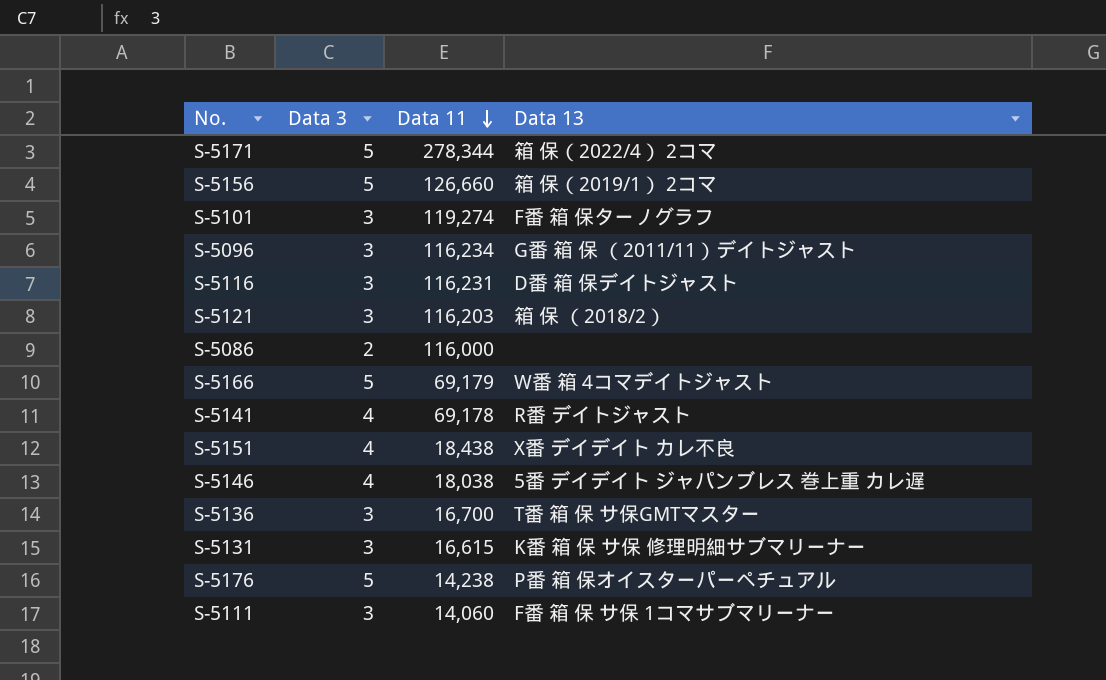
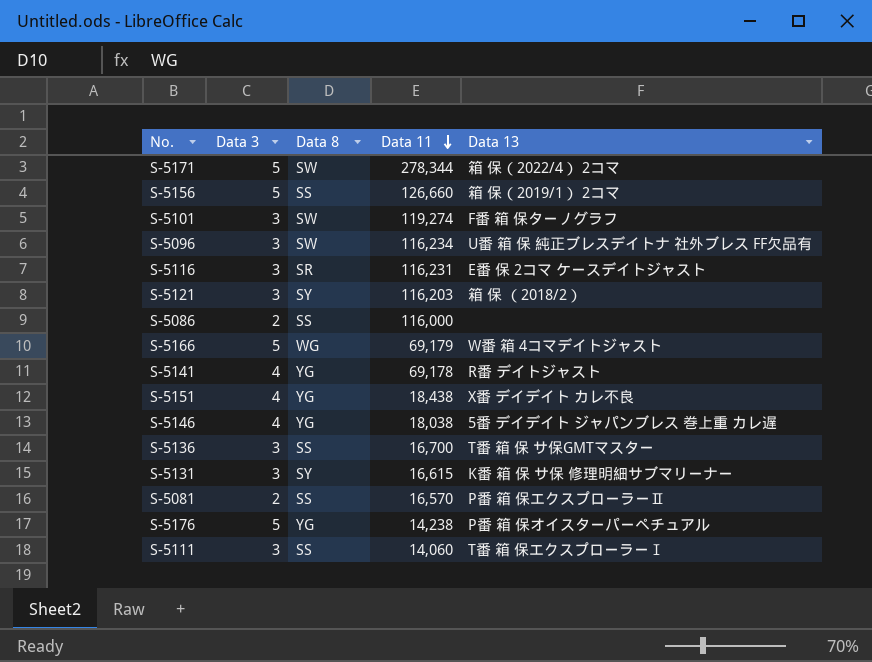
column Data 8 | position: none -> 3
S-5096 | Data 13: G番 箱 保 （2011/11）デイトジャスト -> U番 箱 保 純正ブレスデイトナ 社外ブレス FF欠品有
S-5116 | Data 13: D番 箱 保デイトジャスト -> E番 保 2コマ ケースデイトジャスト
row S-5081: none -> 2 | SS | 16,570 | P番 箱 保エクスプローラーⅡ
S-5111 | Data 13: F番 箱 保 サ保 1コマサブマリーナー -> T番 箱 保エクスプローラーⅠ

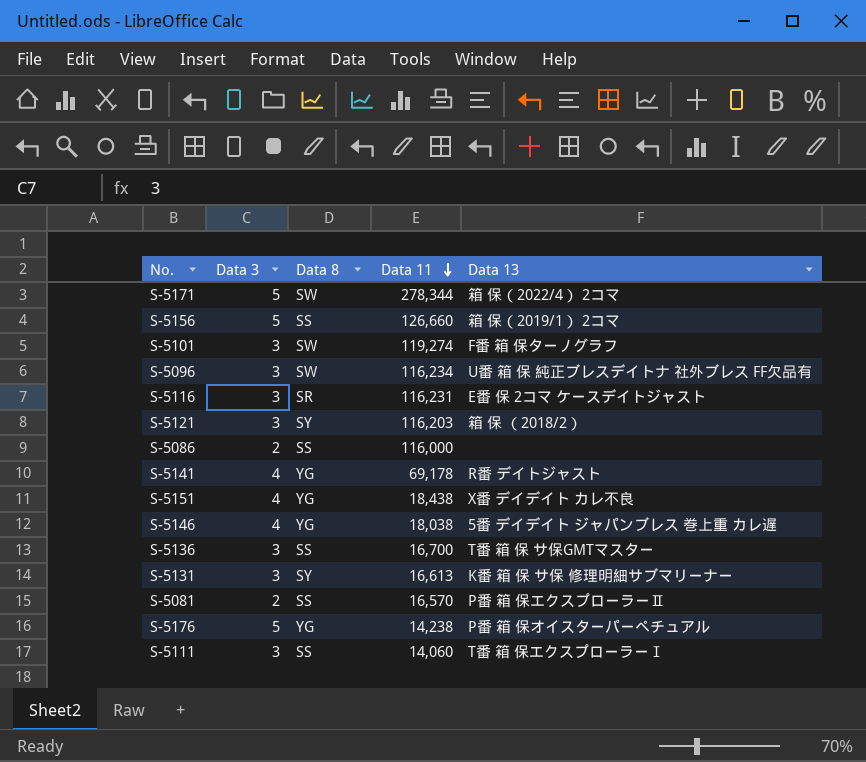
row S-5166: 5 | WG | 69,179 | W番 箱 4コマデイトジャスト -> none
S-5131 | Data 11: 16,615 -> 16,613

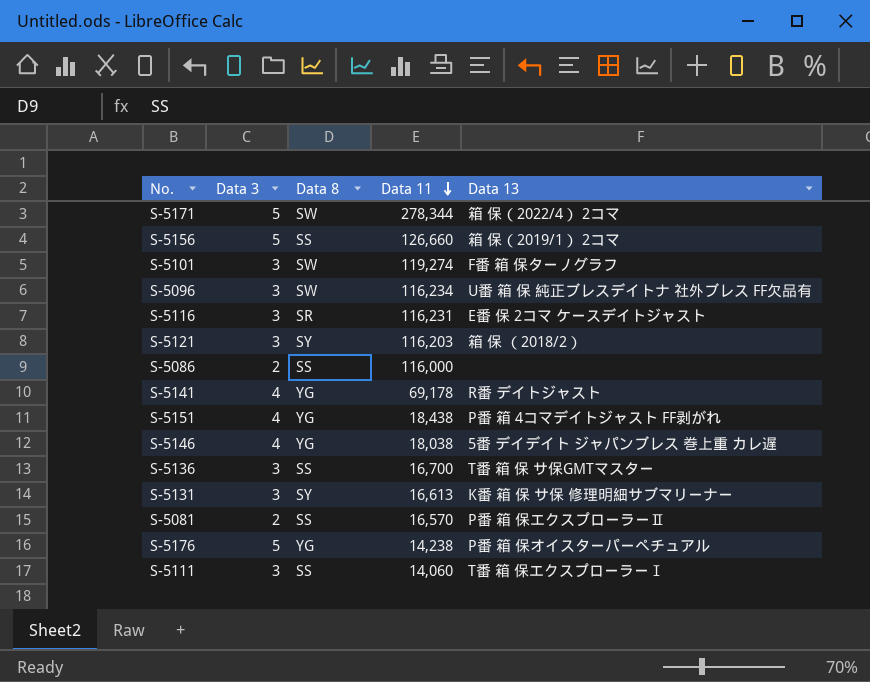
S-5151 | Data 13: X番 デイデイト カレ不良 -> P番 箱 4コマデイトジャスト FF剥がれ

